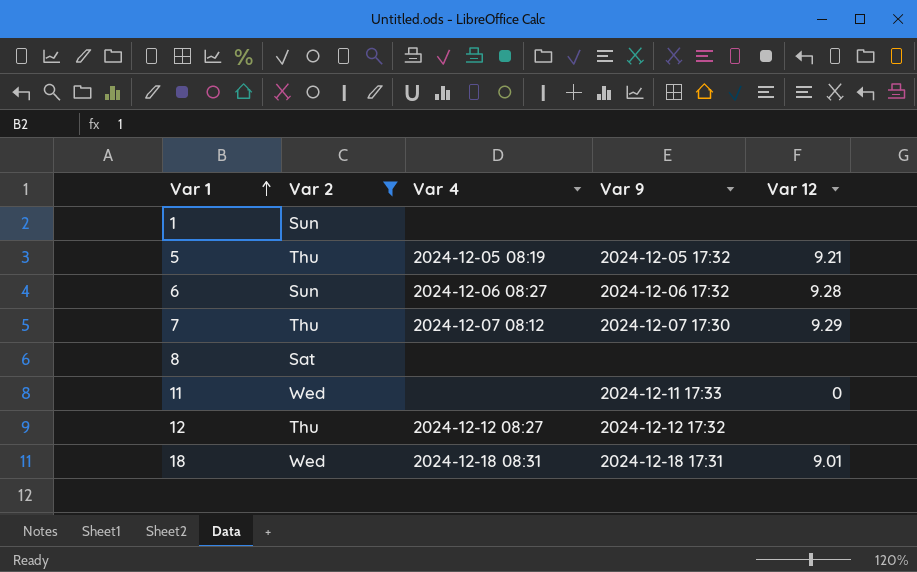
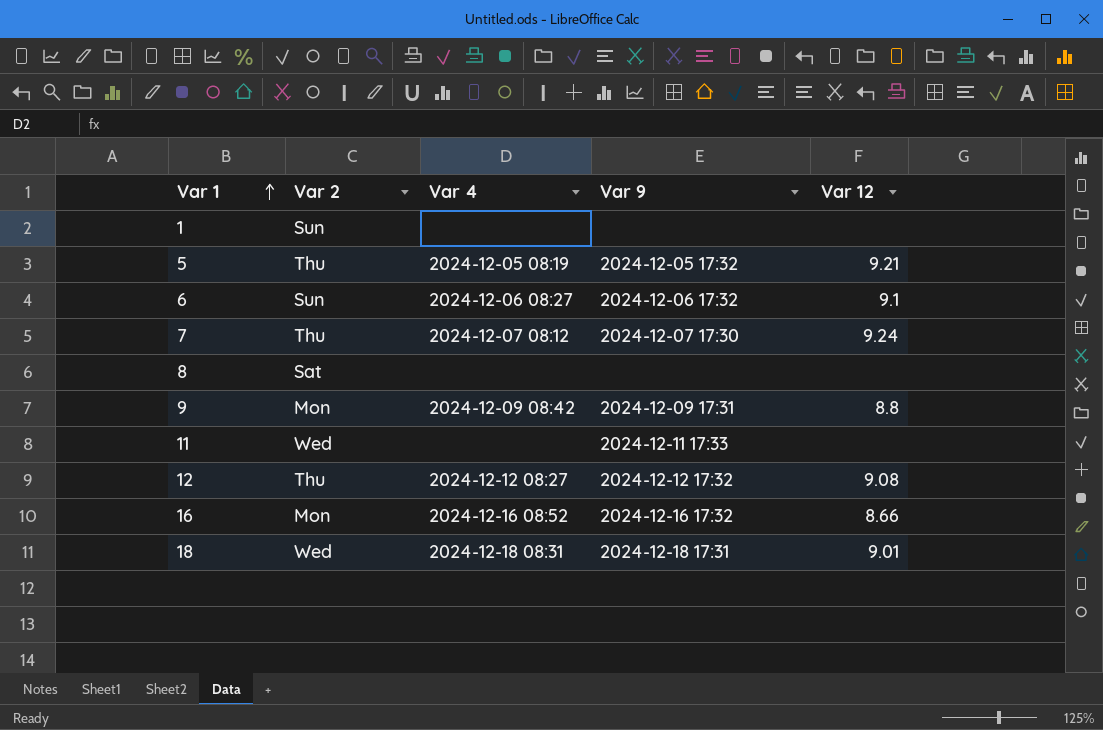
filter: Var 2 != Mon -> none
6 | Var 12: 9.28 -> 9.1
7 | Var 12: 9.29 -> 9.24
11 | Var 12: 0 -> none
12 | Var 12: none -> 9.08

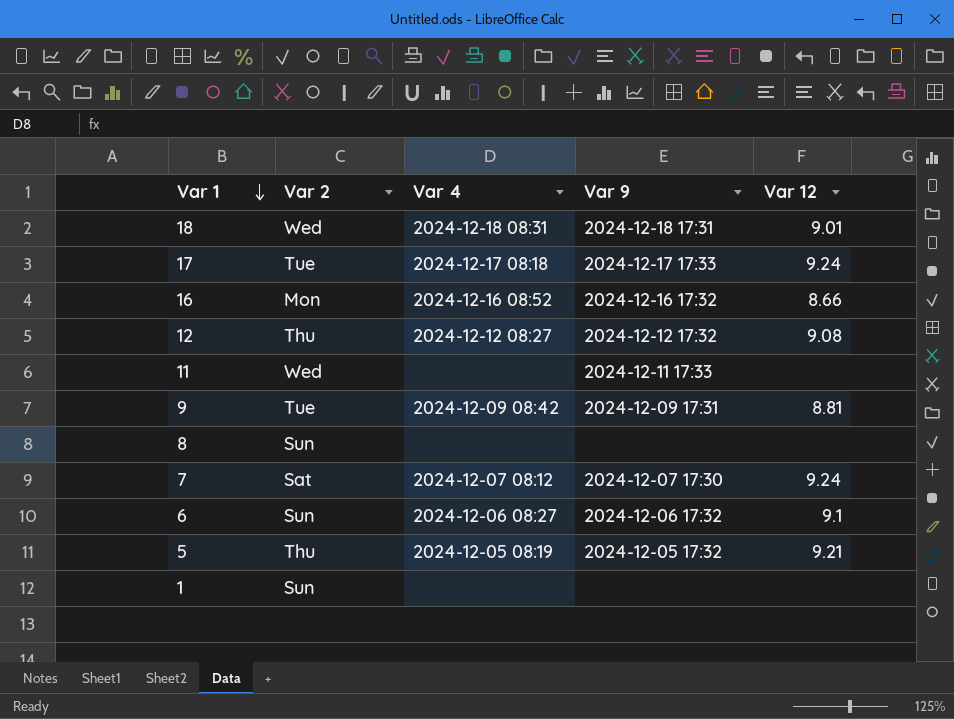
row order: Var 1 ascending -> Var 1 descending
row 17: none -> Tue | 2024-12-17 08:18 | 2024-12-17 17:33 | 9.24
9 | Var 2: Mon -> Tue
9 | Var 12: 8.8 -> 8.81
8 | Var 2: Sat -> Sun
7 | Var 2: Thu -> Sat

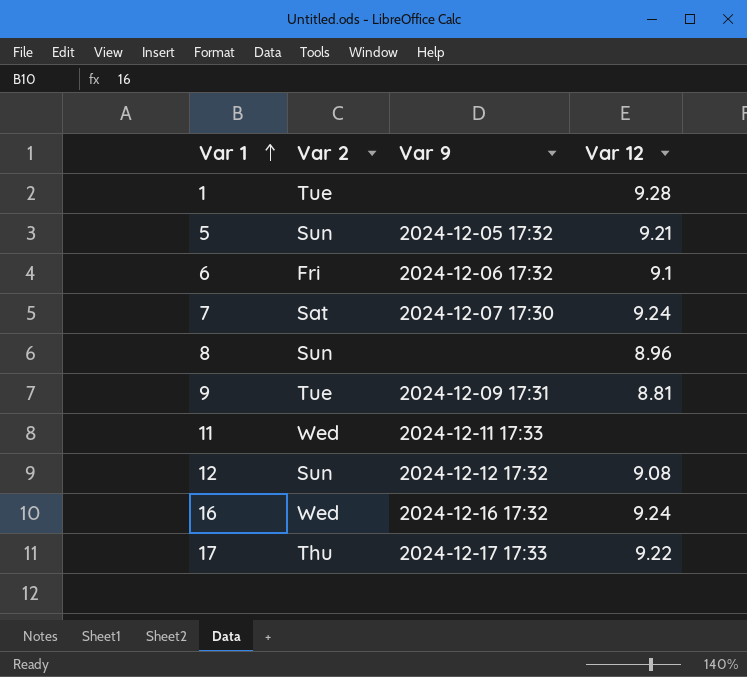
row order: Var 1 descending -> Var 1 ascending
column Var 4 | position: 3 -> none
row 18: Wed | 2024-12-18 08:31 | 2024-12-18 17:31 | 9.01 -> none
1 | Var 2: Sun -> Tue
1 | Var 12: none -> 9.28
5 | Var 2: Thu -> Sun
6 | Var 2: Sun -> Fri
8 | Var 12: none -> 8.96
12 | Var 2: Thu -> Sun
16 | Var 2: Mon -> Wed
16 | Var 12: 8.66 -> 9.24
17 | Var 2: Tue -> Thu
17 | Var 12: 9.24 -> 9.22

